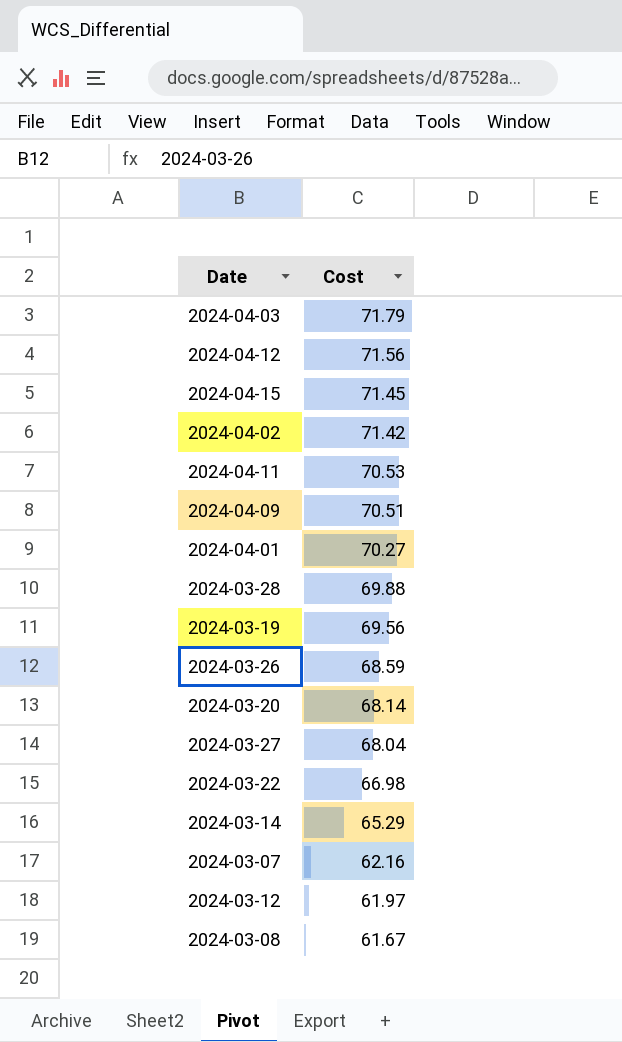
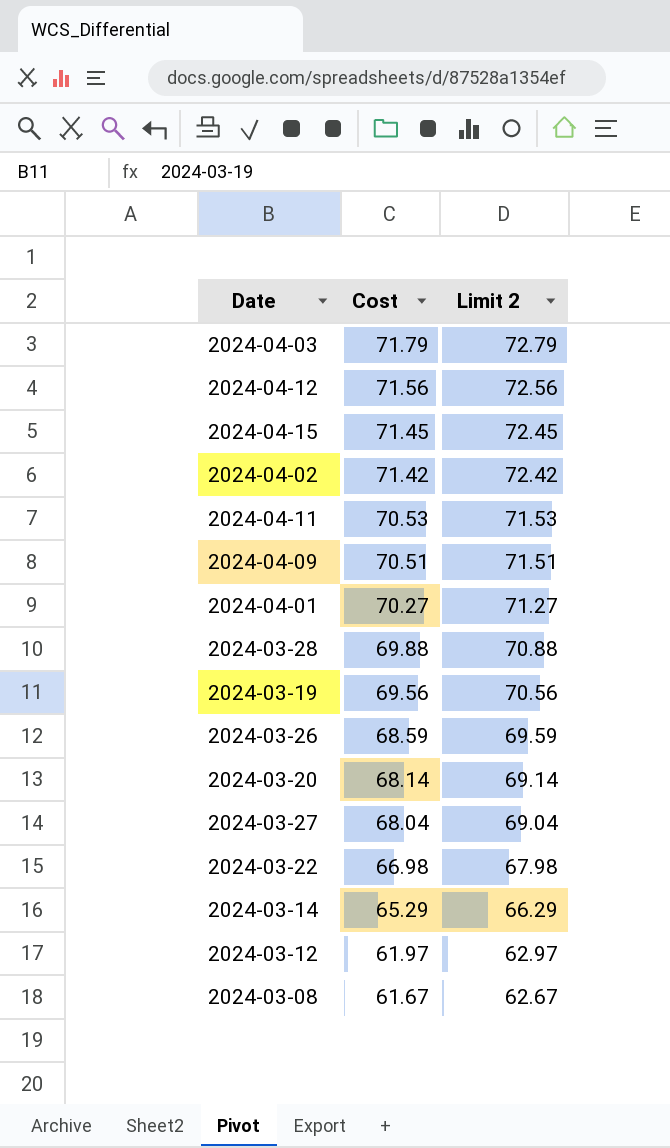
column Limit 2 | formula: none -> [Cost] + 1
row 2024-03-07: 62.16 -> none

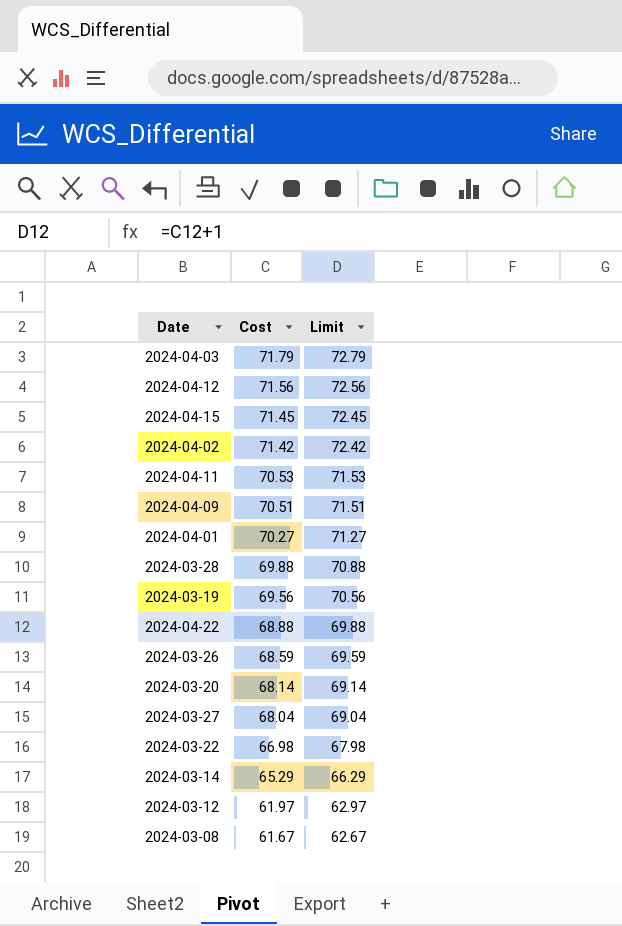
column name: Limit 2 -> Limit
row 2024-04-22: none -> 68.88 | 69.88

